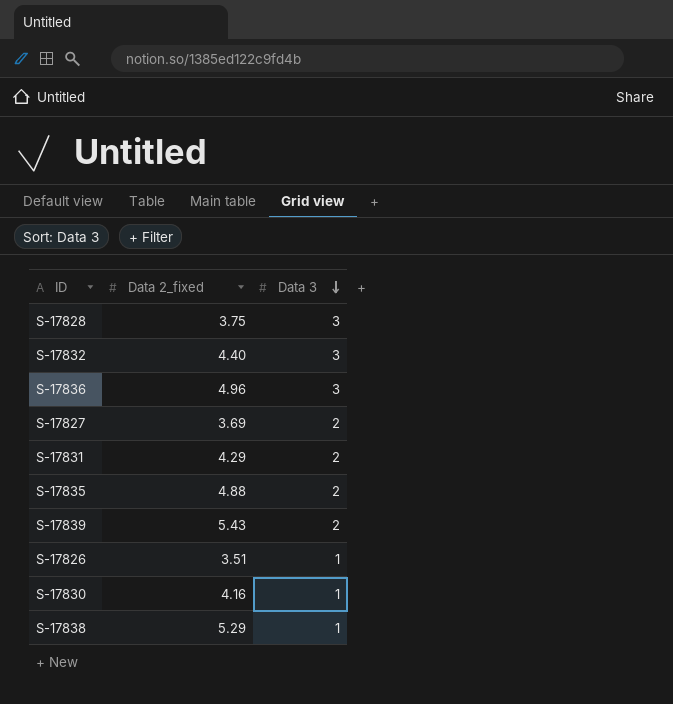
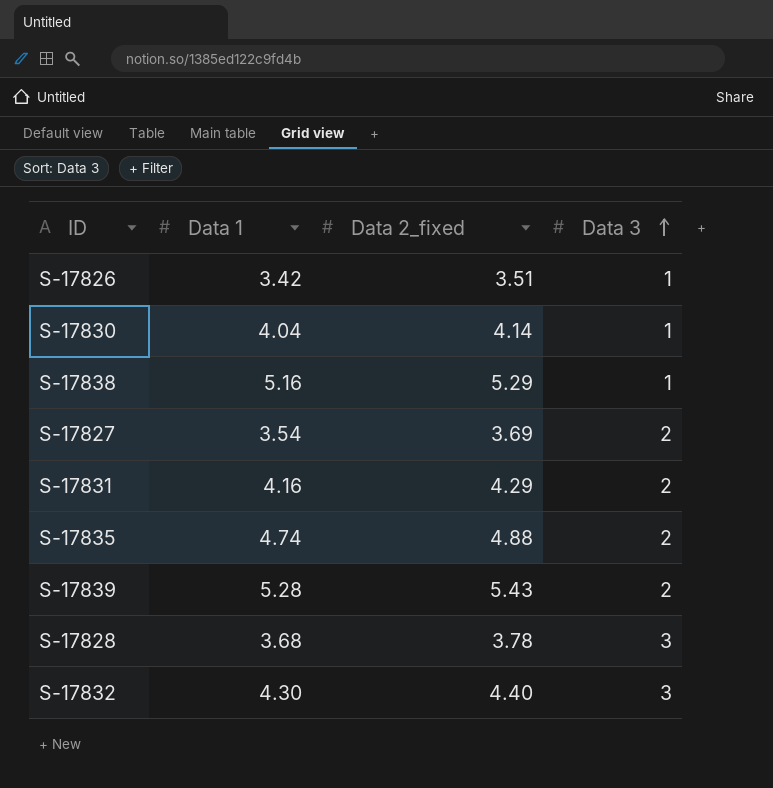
row order: Data 3 descending -> Data 3 ascending
column Data 1 | position: none -> 2
row S-17836: 4.96 | 3 -> none
S-17830 | Data 2_fixed: 4.16 -> 4.14
S-17828 | Data 2_fixed: 3.75 -> 3.78

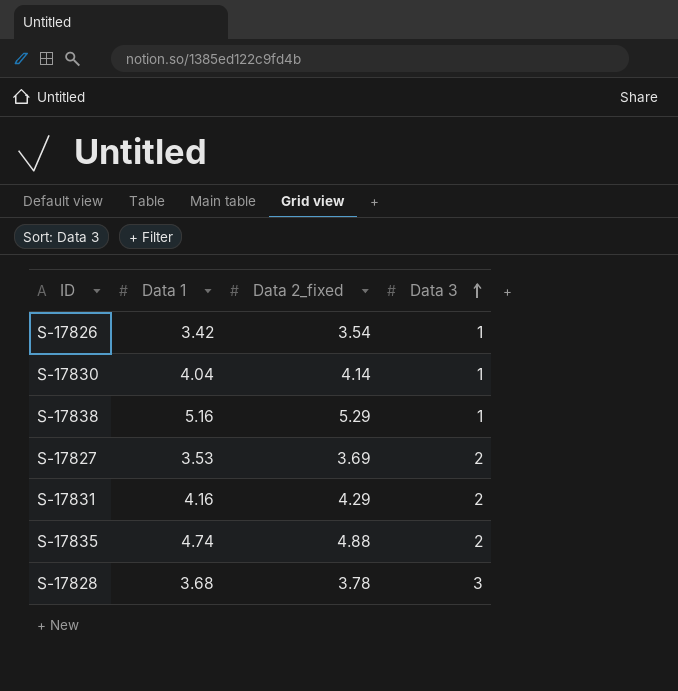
row S-17839: 5.28 | 5.43 | 2 -> none
row S-17832: 4.30 | 4.40 | 3 -> none
S-17826 | Data 2_fixed: 3.51 -> 3.54
S-17827 | Data 1: 3.54 -> 3.53

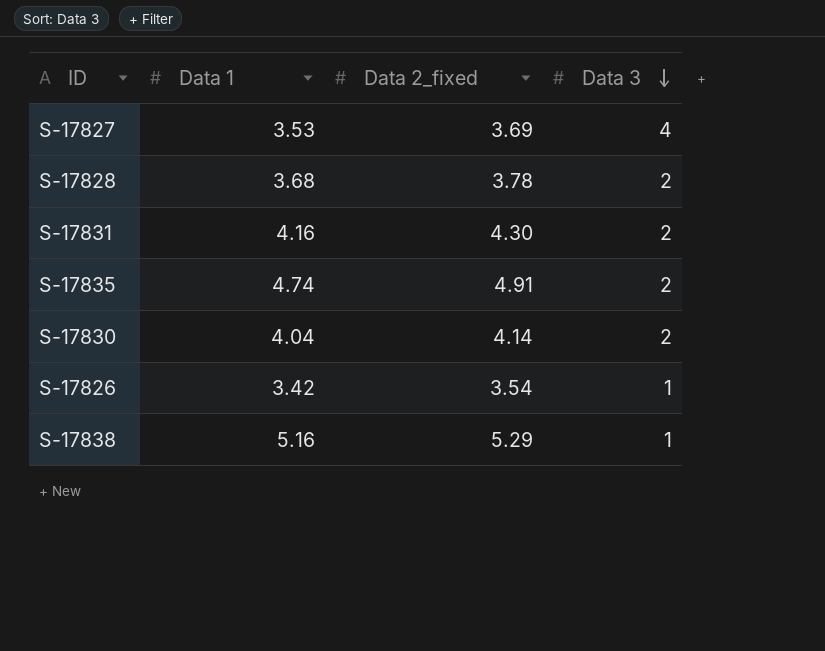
row order: Data 3 ascending -> Data 3 descending
S-17827 | Data 3: 2 -> 4
S-17828 | Data 3: 3 -> 2
S-17831 | Data 2_fixed: 4.29 -> 4.30
S-17835 | Data 2_fixed: 4.88 -> 4.91
S-17830 | Data 3: 1 -> 2

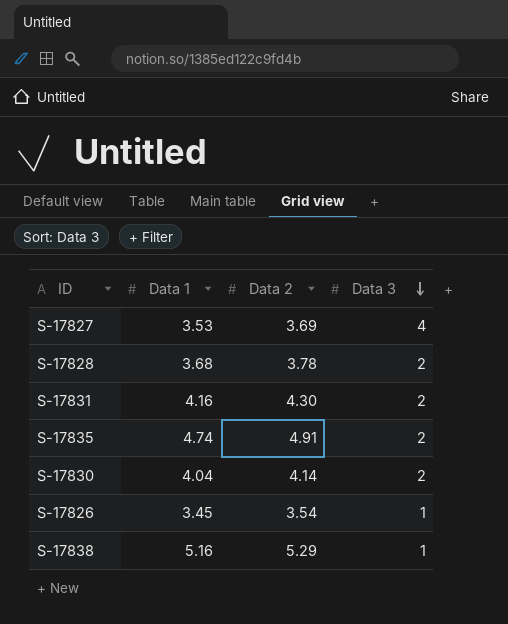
column name: Data 2_fixed -> Data 2
S-17826 | Data 1: 3.42 -> 3.45

